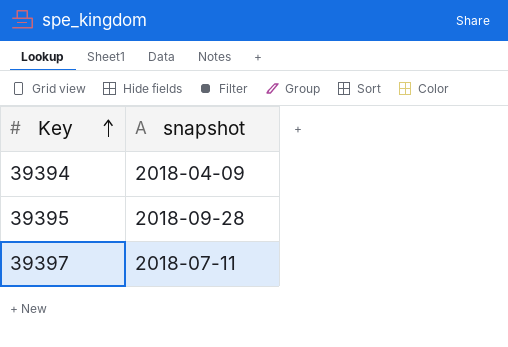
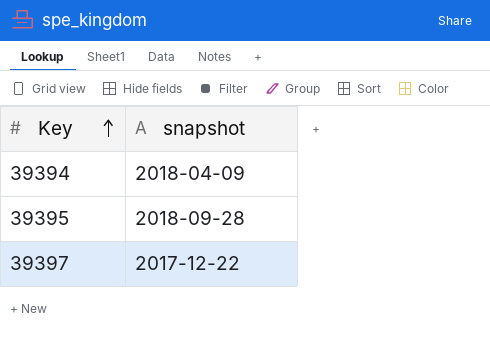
39397 | snapshot: 2018-07-11 -> 2017-12-22

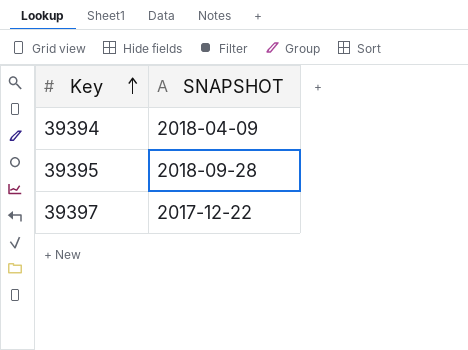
column name: snapshot -> SNAPSHOT

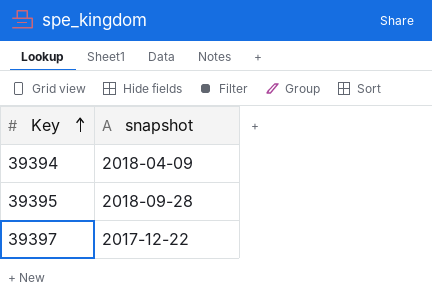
column name: SNAPSHOT -> snapshot

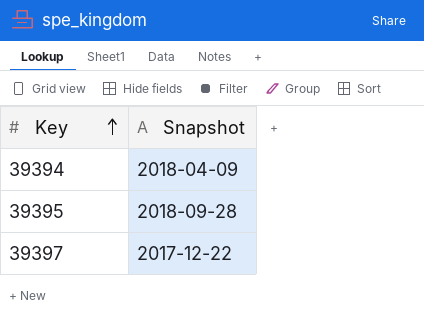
column name: snapshot -> Snapshot

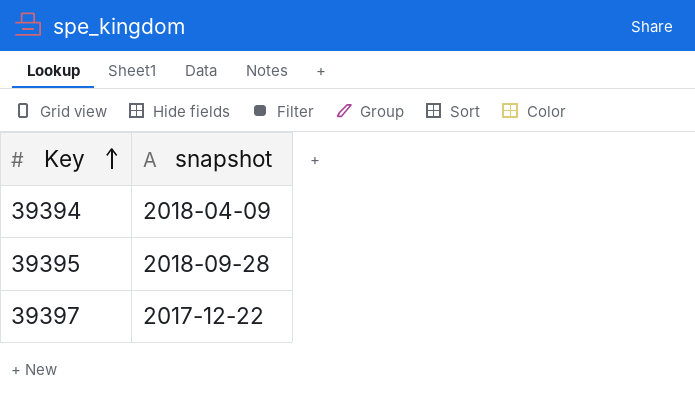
column name: Snapshot -> snapshot

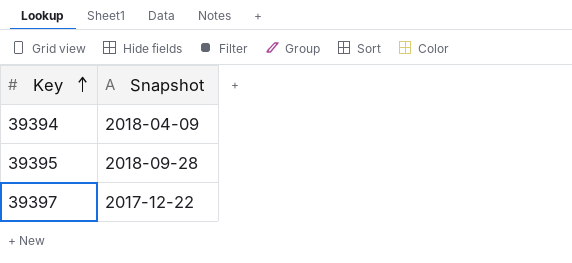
column name: snapshot -> Snapshot

